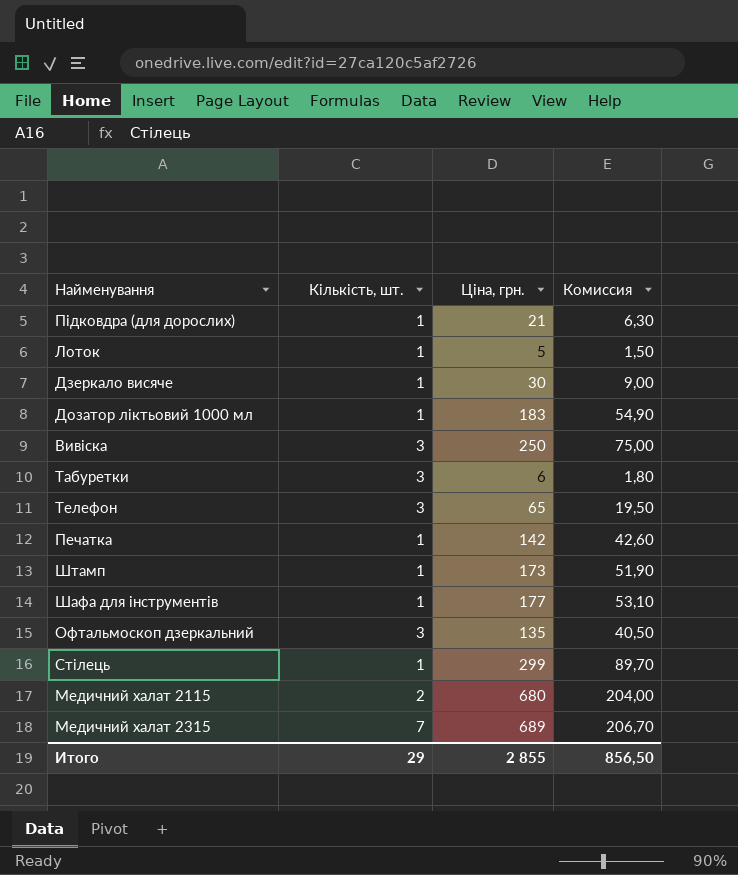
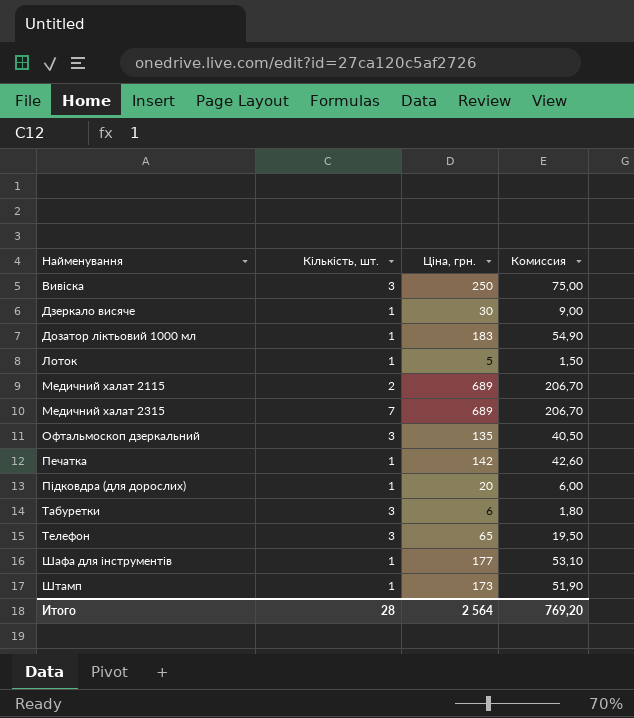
row order: none -> Найменування ascending
row Стілець: 1 | 299 | 89,70 -> none
Медичний халат 2115 | Ціна, грн.: 680 -> 689
Медичний халат 2115 | Комиссия: 204,00 -> 206,70
Підковдра (для дорослих) | Ціна, грн.: 21 -> 20
Підковдра (для дорослих) | Комиссия: 6,30 -> 6,00
Итого | Кількість, шт.: 29 -> 28
Итого | Ціна, грн.: 2 855 -> 2 564
Итого | Комиссия: 856,50 -> 769,20

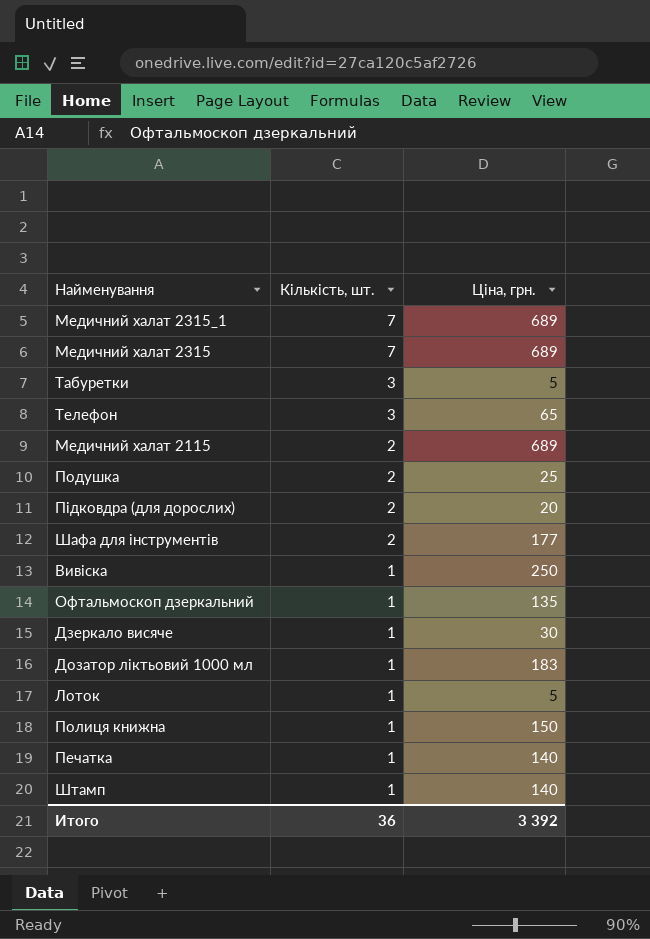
row order: Найменування ascending -> Кількість, шт. descending
column Комиссия | formula: [Ціна, грн.] * 0,3 -> none
row Медичний халат 2315_1: none -> 7 | 689
Табуретки | Ціна, грн.: 6 -> 5
row Подушка: none -> 2 | 25
Підковдра (для дорослих) | Кількість, шт.: 1 -> 2
Шафа для інструментів | Кількість, шт.: 1 -> 2
Вивіска | Кількість, шт.: 3 -> 1
Офтальмоскоп дзеркальний | Кількість, шт.: 3 -> 1
row Полиця книжна: none -> 1 | 150
Печатка | Ціна, грн.: 142 -> 140
Штамп | Ціна, грн.: 173 -> 140
Итого | Кількість, шт.: 28 -> 36
Итого | Ціна, грн.: 2 564 -> 3 392

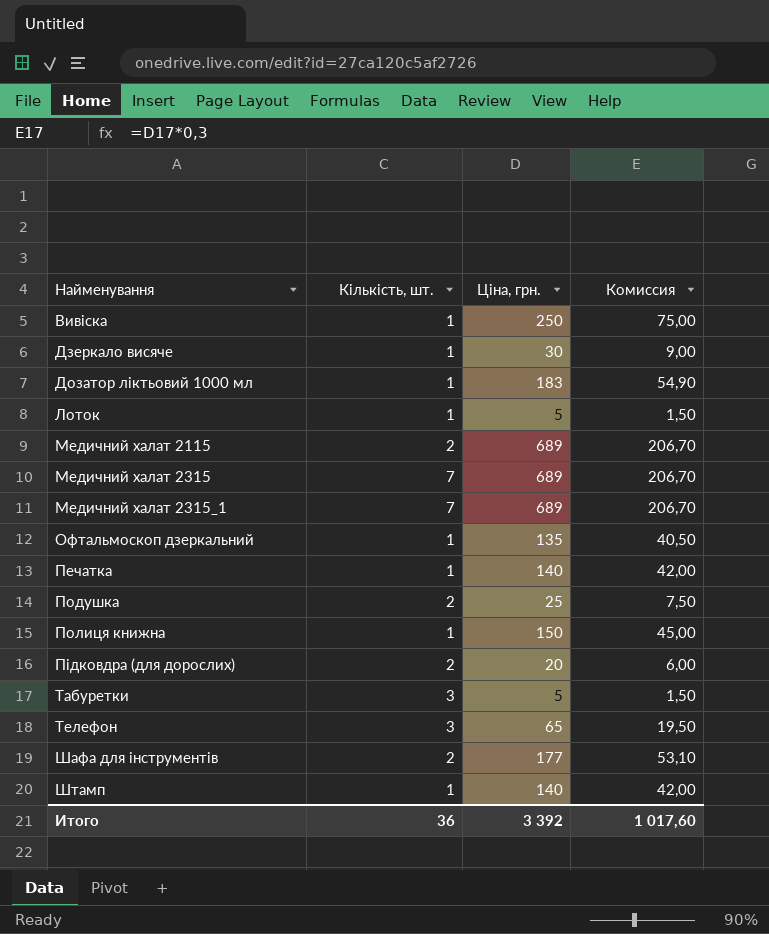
row order: Кількість, шт. descending -> Найменування ascending
column Комиссия | formula: none -> [Ціна, грн.] * 0,3

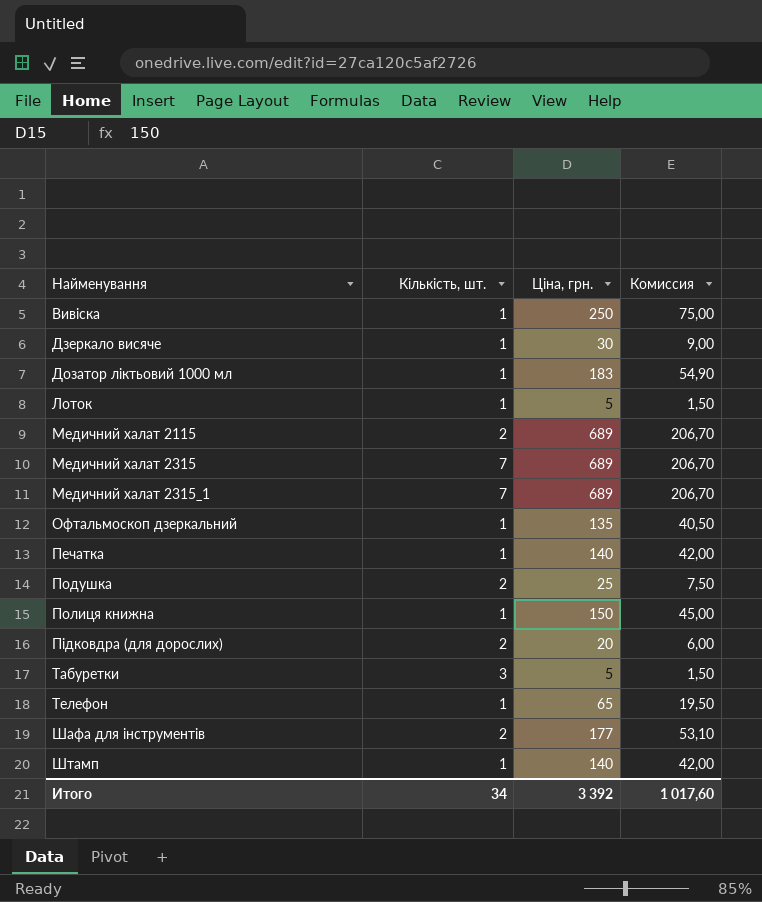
Телефон | Кількість, шт.: 3 -> 1
Итого | Кількість, шт.: 36 -> 34

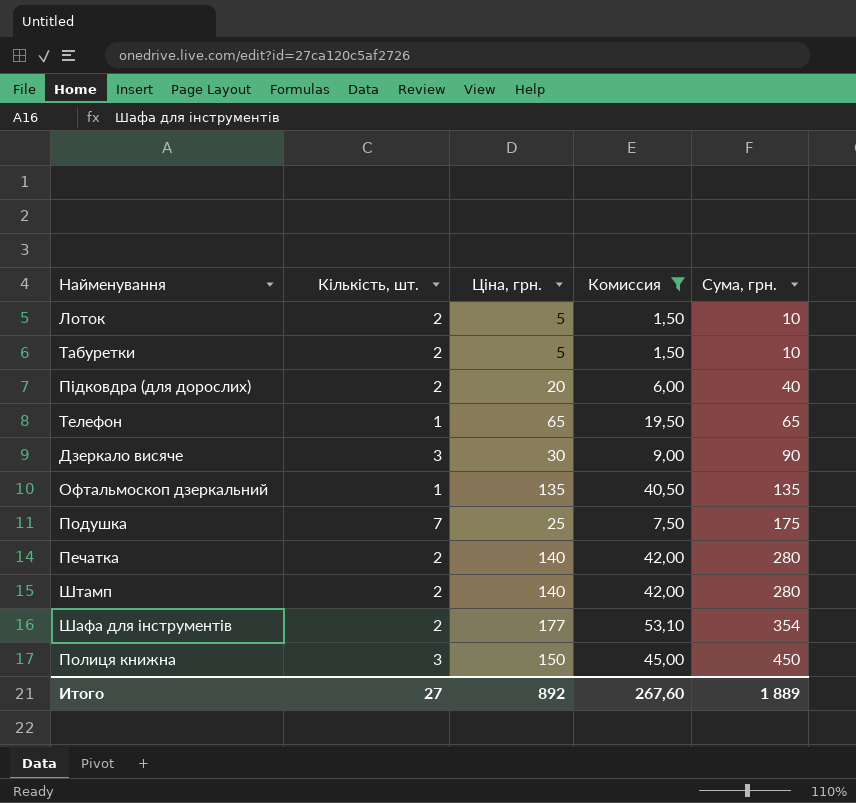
filter: none -> Комиссия <= 53,10
row order: Найменування ascending -> Сума, грн. ascending
column Сума, грн. | formula: none -> [Кількість, шт.] * [Ціна, грн.]
Лоток | Кількість, шт.: 1 -> 2
Табуретки | Кількість, шт.: 3 -> 2
Дзеркало висяче | Кількість, шт.: 1 -> 3
Подушка | Кількість, шт.: 2 -> 7
Печатка | Кількість, шт.: 1 -> 2
Штамп | Кількість, шт.: 1 -> 2
Полиця книжна | Кількість, шт.: 1 -> 3
Итого | Кількість, шт.: 34 -> 27
Итого | Ціна, грн.: 3 392 -> 892
Итого | Комиссия: 1 017,60 -> 267,60

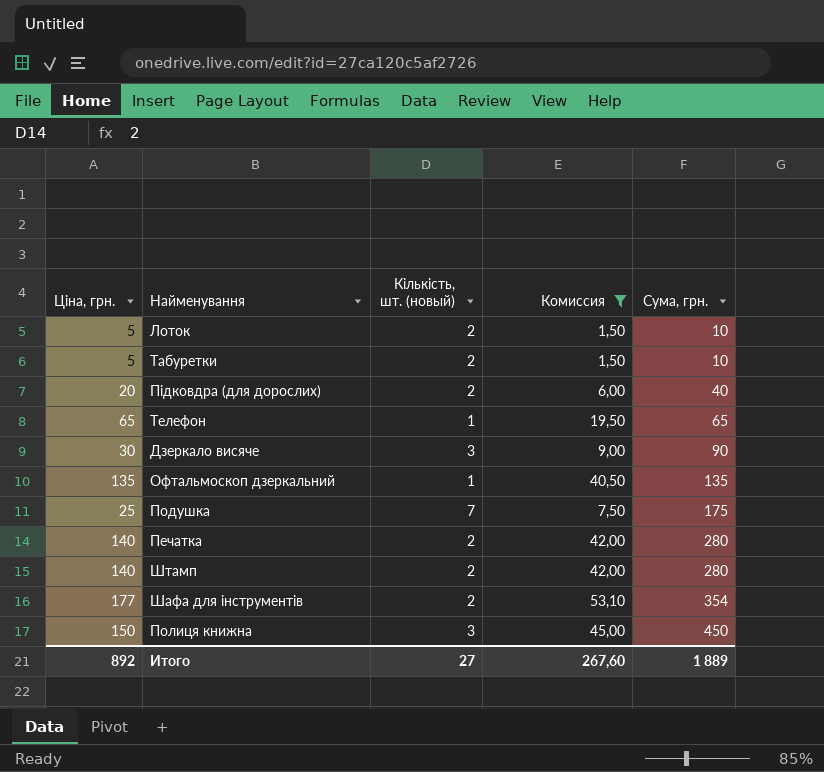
column Ціна, грн. | position: 3 -> 1
column name: Кількість, шт. -> Кількість, шт. (новый)

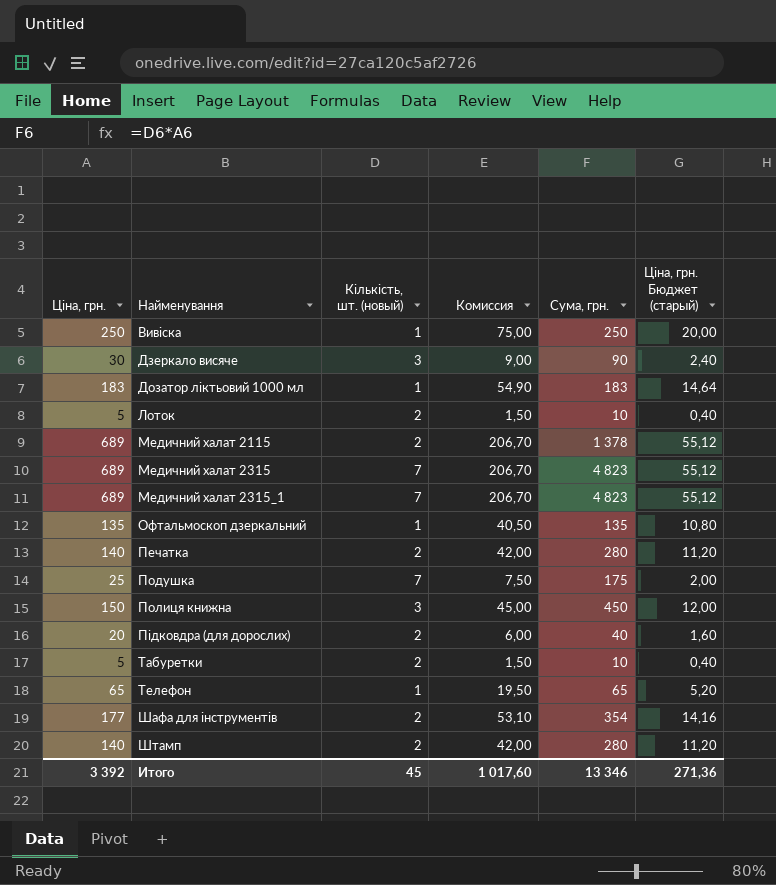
filter: Комиссия <= 53,10 -> none
row order: Сума, грн. ascending -> Найменування ascending
column Ціна, грн. Бюджет (старый) | formula: none -> [Ціна, грн.] * 0,08
Итого | Ціна, грн.: 892 -> 3 392
Итого | Кількість, шт. (новый): 27 -> 45
Итого | Комиссия: 267,60 -> 1 017,60
Итого | Сума, грн.: 1 889 -> 13 346

